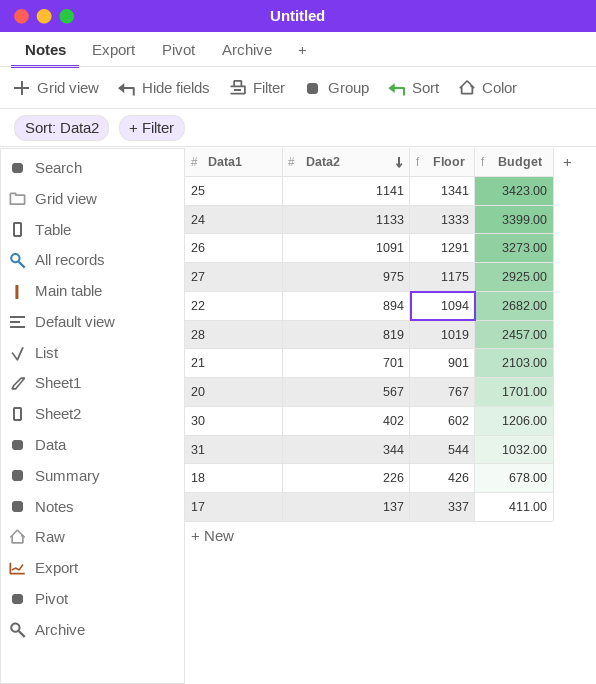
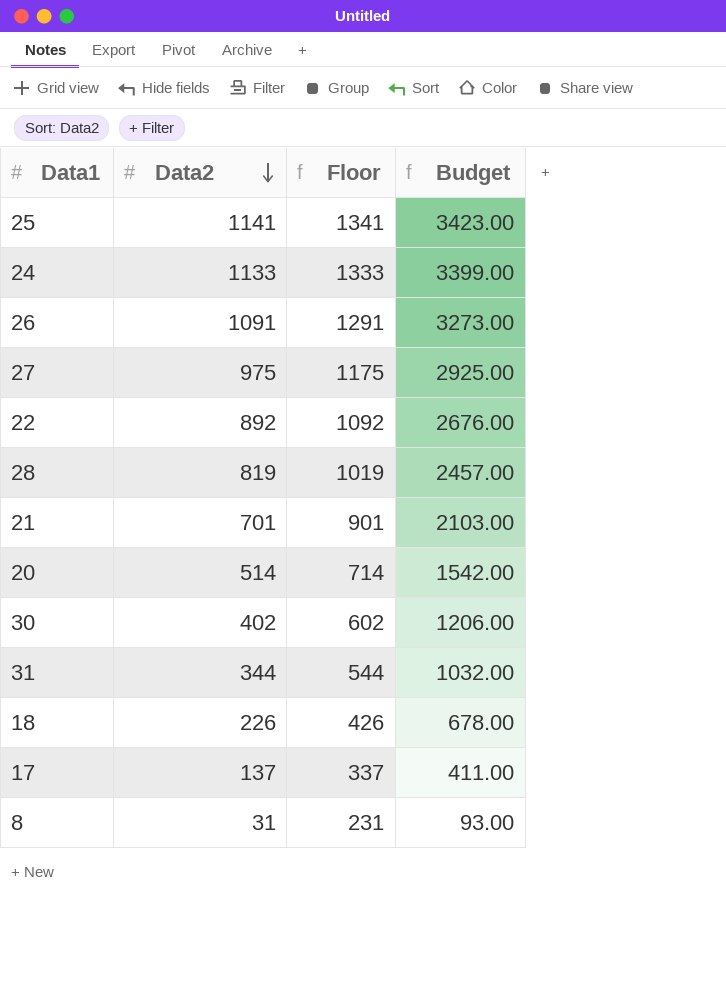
22 | Data2: 894 -> 892
22 | Floor: 1094 -> 1092
22 | Budget: 2682.00 -> 2676.00
20 | Data2: 567 -> 514
20 | Floor: 767 -> 714
20 | Budget: 1701.00 -> 1542.00
row 8: none -> 31 | 231 | 93.00

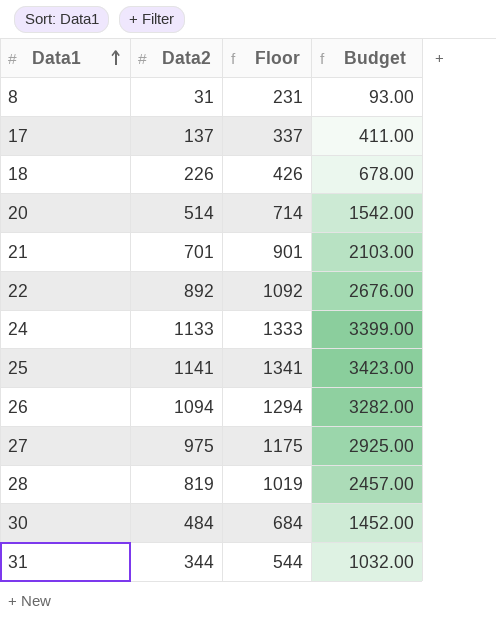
row order: Data2 descending -> Data1 ascending
26 | Data2: 1091 -> 1094
26 | Floor: 1291 -> 1294
26 | Budget: 3273.00 -> 3282.00
30 | Data2: 402 -> 484
30 | Floor: 602 -> 684
30 | Budget: 1206.00 -> 1452.00

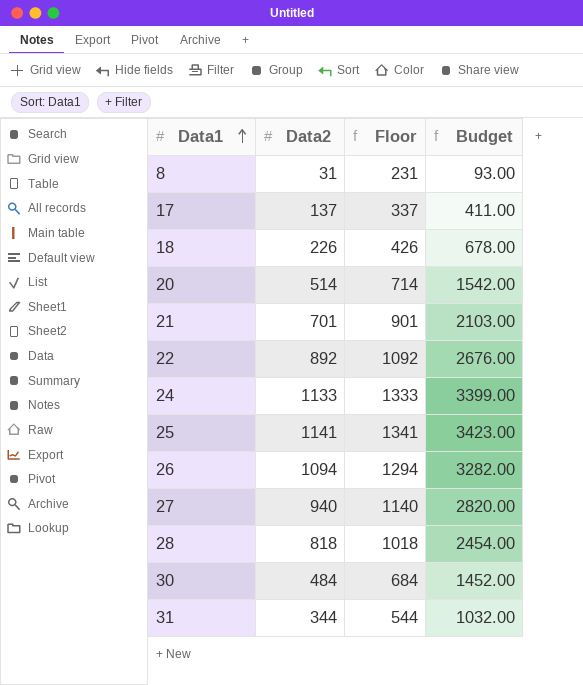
27 | Data2: 975 -> 940
27 | Floor: 1175 -> 1140
27 | Budget: 2925.00 -> 2820.00
28 | Data2: 819 -> 818
28 | Floor: 1019 -> 1018
28 | Budget: 2457.00 -> 2454.00

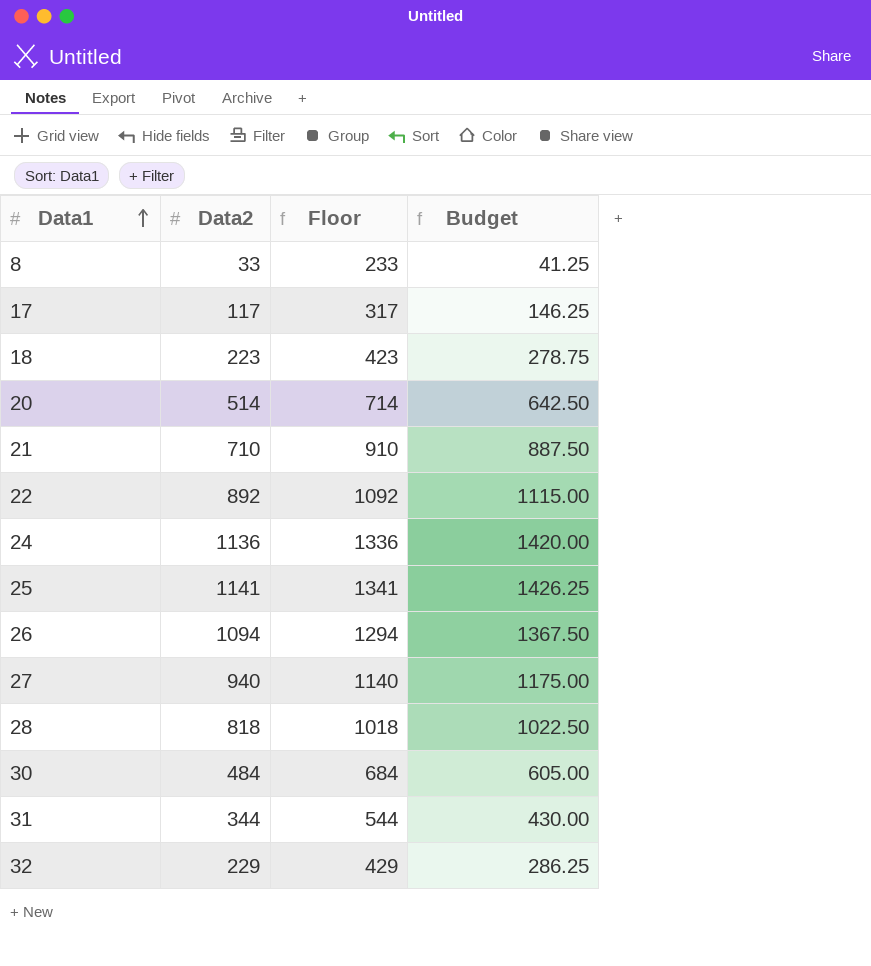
column Budget | formula: [Data2] * 3 -> [Data2] * 1.25
8 | Data2: 31 -> 33
8 | Floor: 231 -> 233
17 | Data2: 137 -> 117
17 | Floor: 337 -> 317
18 | Data2: 226 -> 223
18 | Floor: 426 -> 423
21 | Data2: 701 -> 710
21 | Floor: 901 -> 910
24 | Data2: 1133 -> 1136
24 | Floor: 1333 -> 1336
row 32: none -> 229 | 429 | 286.25

